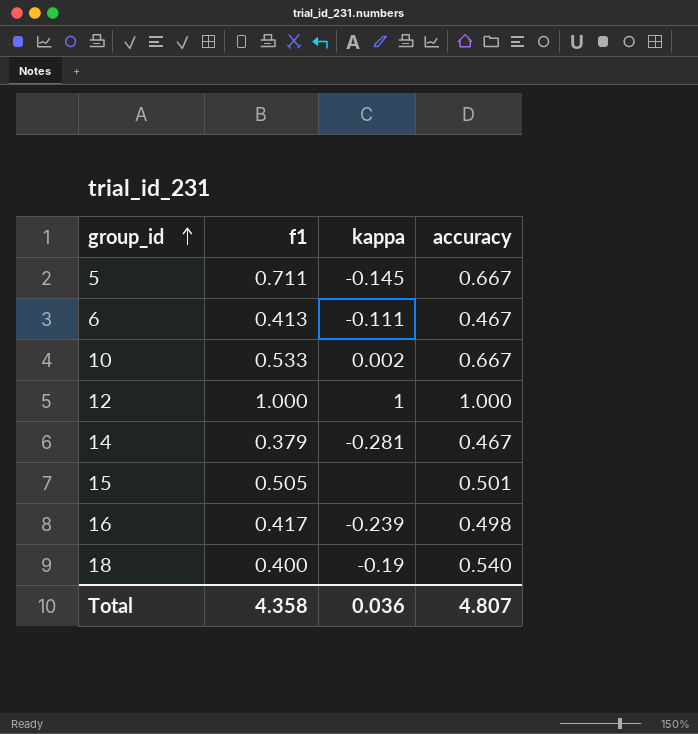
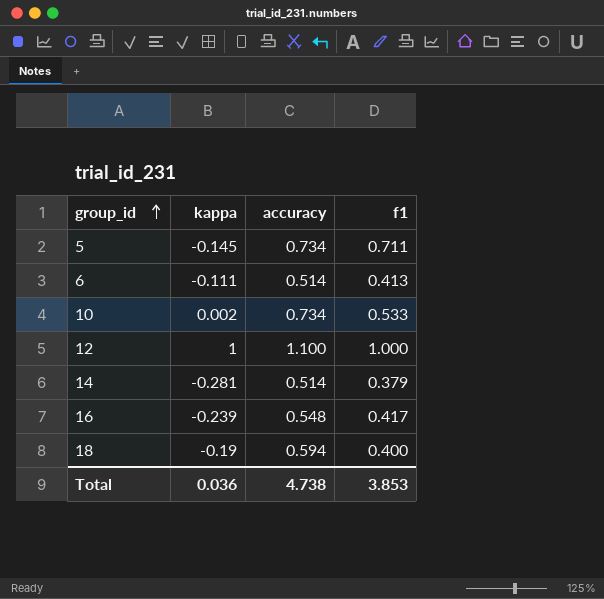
column f1 | position: 2 -> 4
row 15: 0.505 | none | 0.501 -> none
5 | accuracy: 0.667 -> 0.734
6 | accuracy: 0.467 -> 0.514
10 | accuracy: 0.667 -> 0.734
12 | accuracy: 1.000 -> 1.100
14 | accuracy: 0.467 -> 0.514
16 | accuracy: 0.498 -> 0.548
18 | accuracy: 0.540 -> 0.594
Total | accuracy: 4.807 -> 4.738
Total | f1: 4.358 -> 3.853

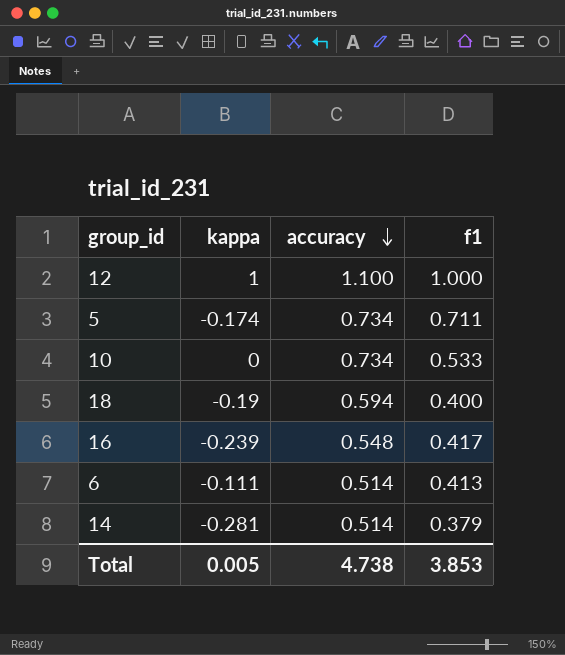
row order: group_id ascending -> accuracy descending
5 | kappa: -0.145 -> -0.174
10 | kappa: 0.002 -> 0
Total | kappa: 0.036 -> 0.005

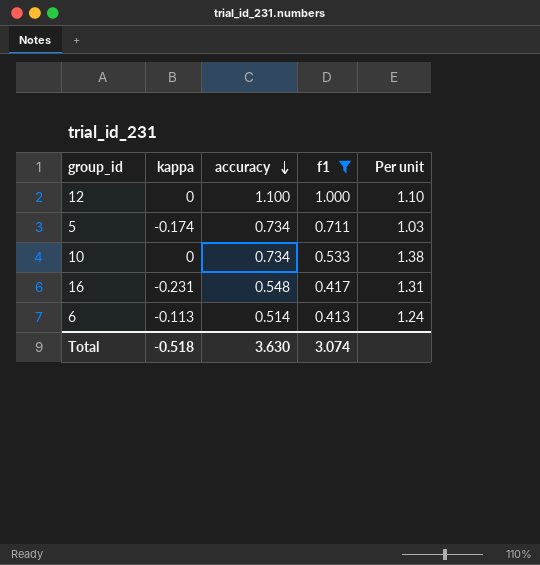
filter: none -> f1 >= 0.413
column Per unit | formula: none -> [accuracy] / [f1]
12 | kappa: 1 -> 0
16 | kappa: -0.239 -> -0.231
6 | kappa: -0.111 -> -0.113
Total | kappa: 0.005 -> -0.518
Total | accuracy: 4.738 -> 3.630
Total | f1: 3.853 -> 3.074

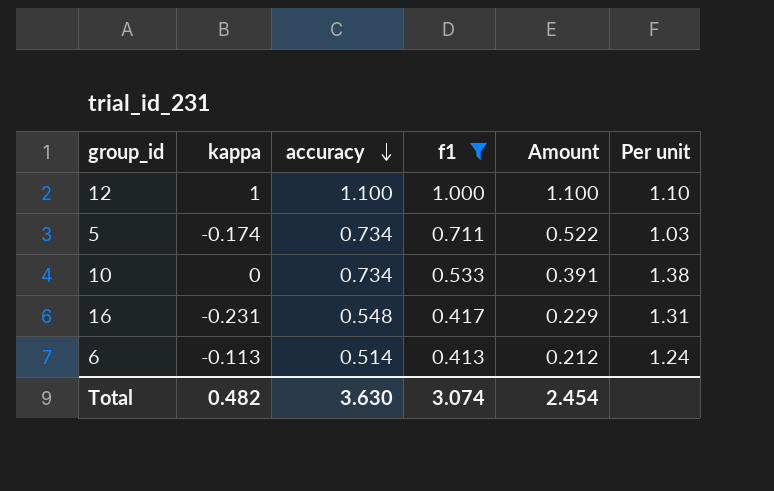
column Amount | formula: none -> [accuracy] * [f1]
12 | kappa: 0 -> 1
Total | kappa: -0.518 -> 0.482

